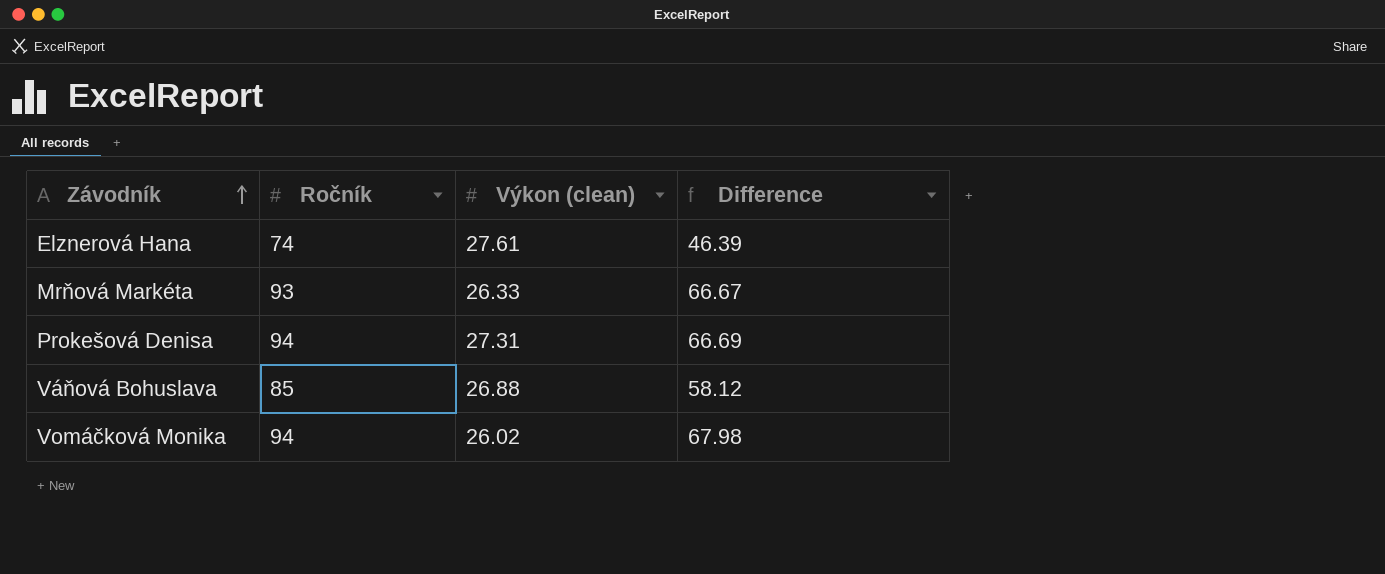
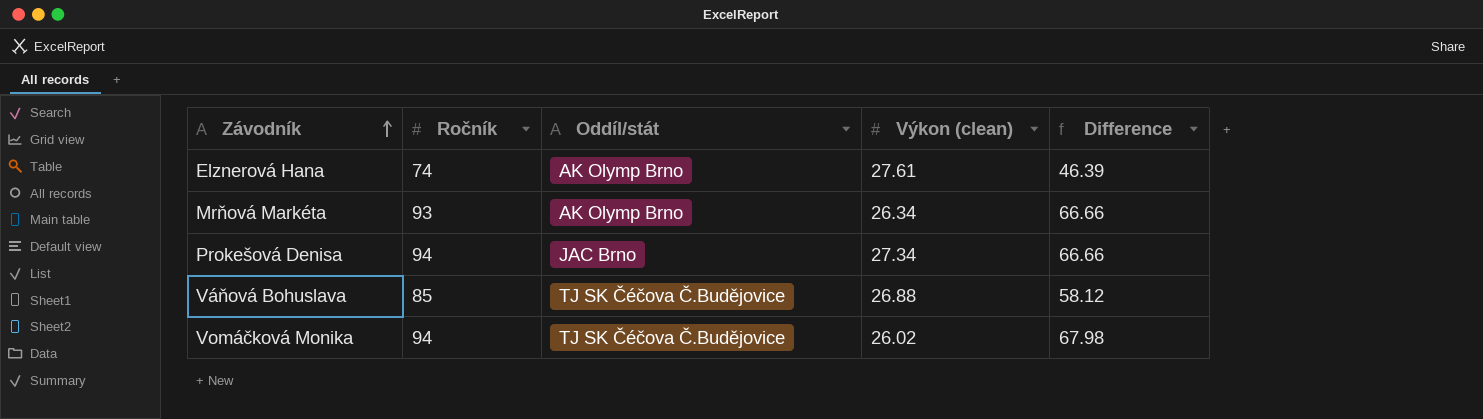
column Oddíl/stát | position: none -> 3
Mrňová Markéta | Výkon (clean): 26.33 -> 26.34
Mrňová Markéta | Difference: 66.67 -> 66.66
Prokešová Denisa | Výkon (clean): 27.31 -> 27.34
Prokešová Denisa | Difference: 66.69 -> 66.66

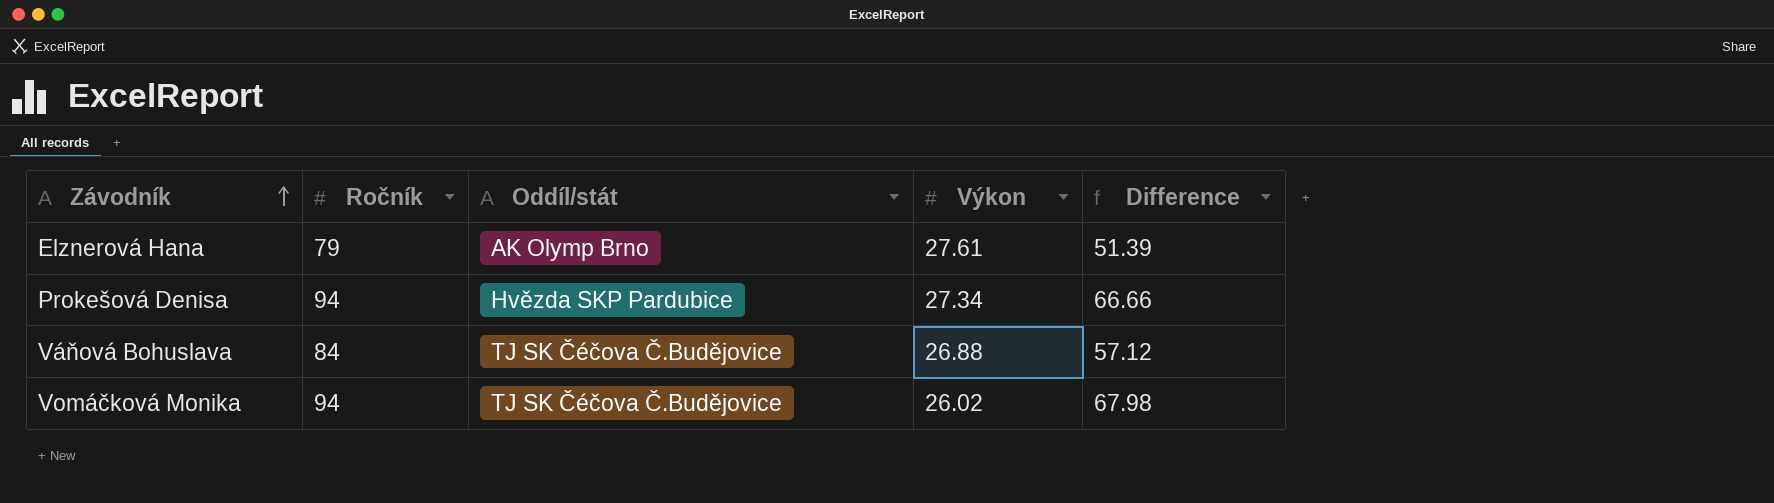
column name: Výkon (clean) -> Výkon
row Mrňová Markéta: 93 | AK Olymp Brno | 26.34 | 66.66 -> none
Elznerová Hana | Ročník: 74 -> 79
Elznerová Hana | Difference: 46.39 -> 51.39
Prokešová Denisa | Oddíl/stát: JAC Brno -> Hvězda SKP Pardubice
Váňová Bohuslava | Ročník: 85 -> 84
Váňová Bohuslava | Difference: 58.12 -> 57.12

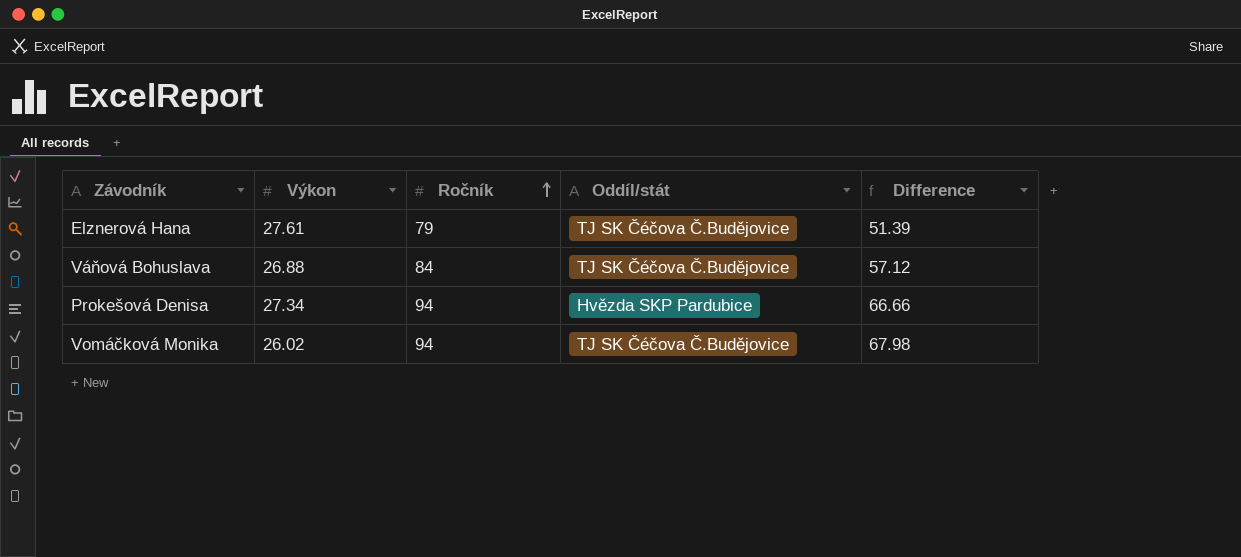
row order: Závodník ascending -> Ročník ascending
column Výkon | position: 4 -> 2
Elznerová Hana | Oddíl/stát: AK Olymp Brno -> TJ SK Čéčova Č.Budějovice

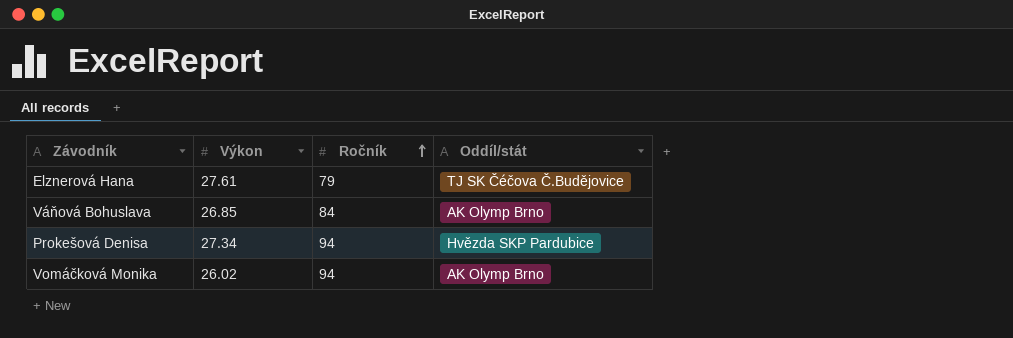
column Difference | formula: [Ročník] - [Výkon] -> none
Váňová Bohuslava | Výkon: 26.88 -> 26.85
Váňová Bohuslava | Oddíl/stát: TJ SK Čéčova Č.Budějovice -> AK Olymp Brno
Vomáčková Monika | Oddíl/stát: TJ SK Čéčova Č.Budějovice -> AK Olymp Brno

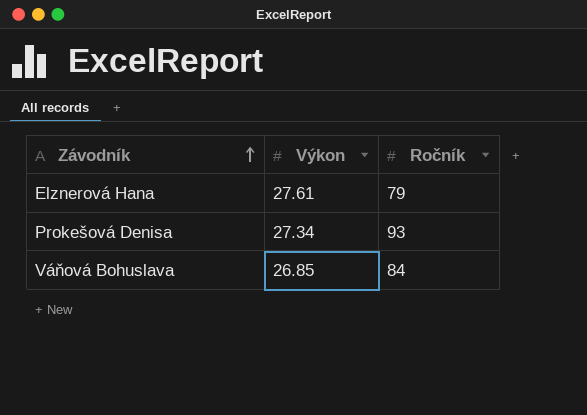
row order: Ročník ascending -> Závodník ascending
column Oddíl/stát | position: 4 -> none
row Vomáčková Monika: 26.02 | 94 | AK Olymp Brno -> none
Prokešová Denisa | Ročník: 94 -> 93

